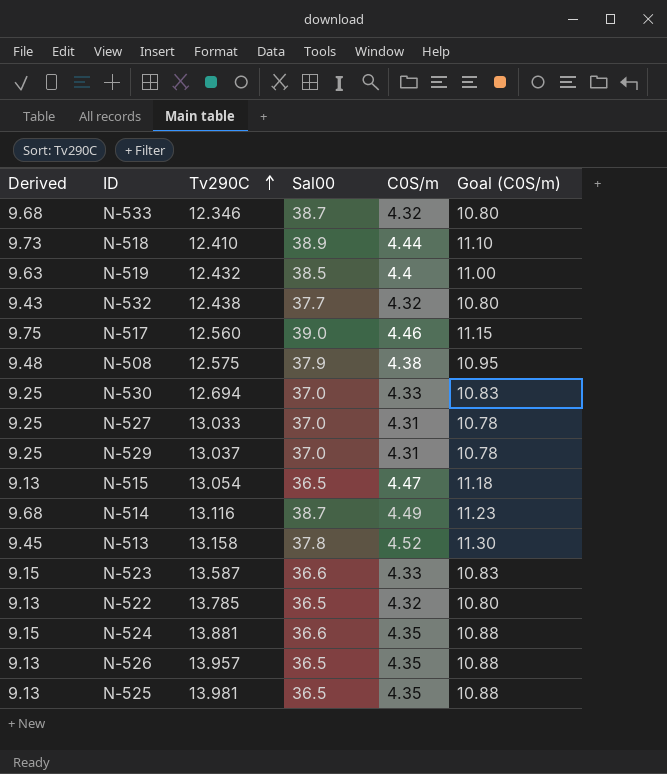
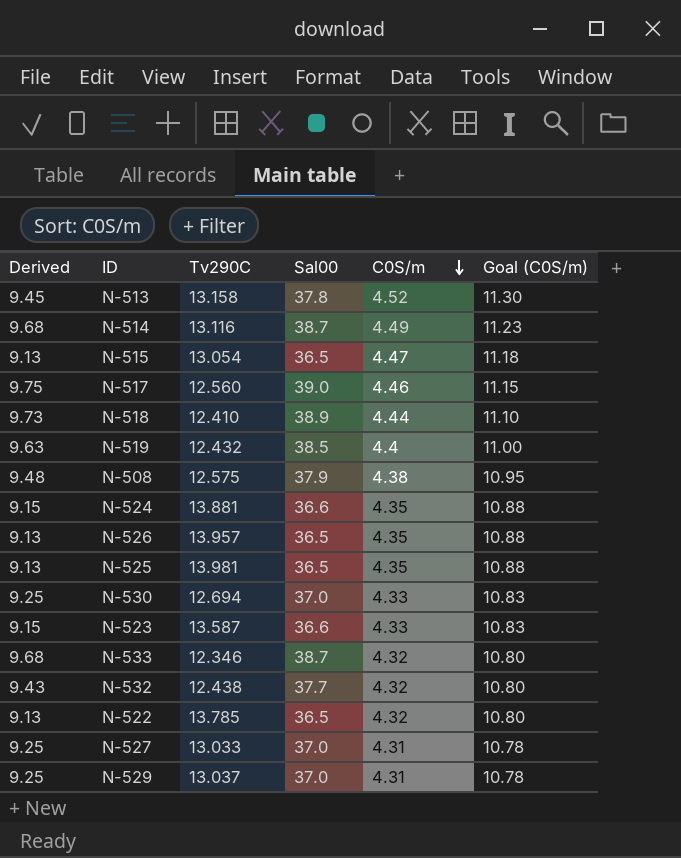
row order: Tv290C ascending -> C0S/m descending

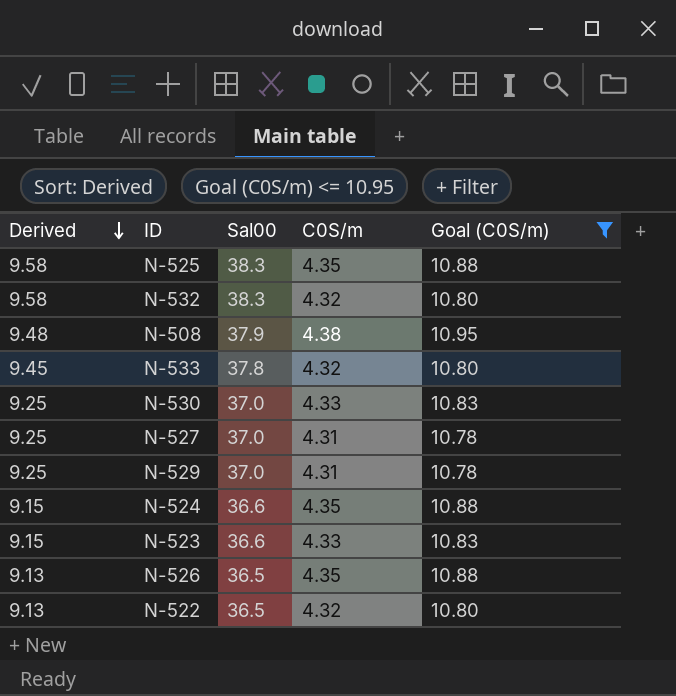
filter: none -> Goal (C0S/m) <= 10.95
row order: C0S/m descending -> Derived descending
column Tv290C | position: 3 -> none
N-525 | Derived: 9.13 -> 9.58
N-525 | Sal00: 36.5 -> 38.3
N-532 | Derived: 9.43 -> 9.58
N-532 | Sal00: 37.7 -> 38.3
N-533 | Derived: 9.68 -> 9.45
N-533 | Sal00: 38.7 -> 37.8

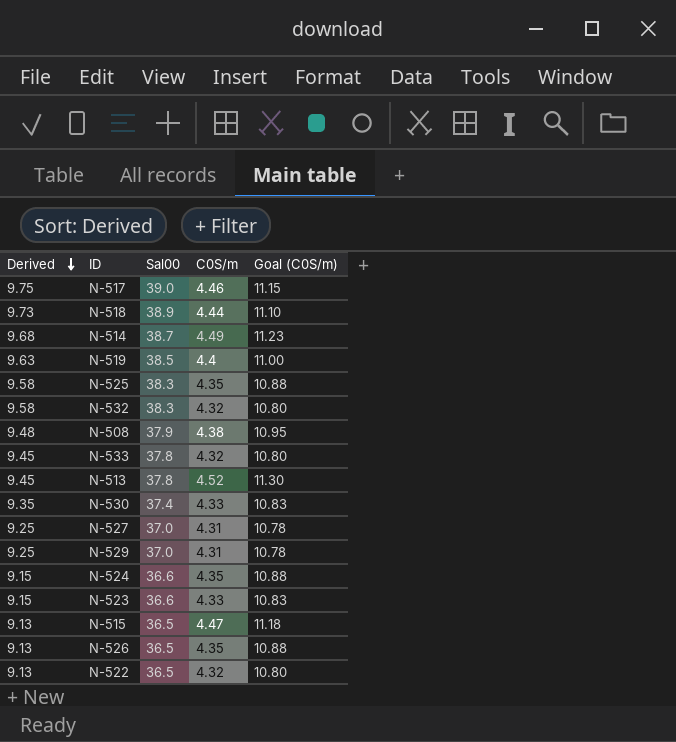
filter: Goal (C0S/m) <= 10.95 -> none
N-530 | Derived: 9.25 -> 9.35
N-530 | Sal00: 37.0 -> 37.4

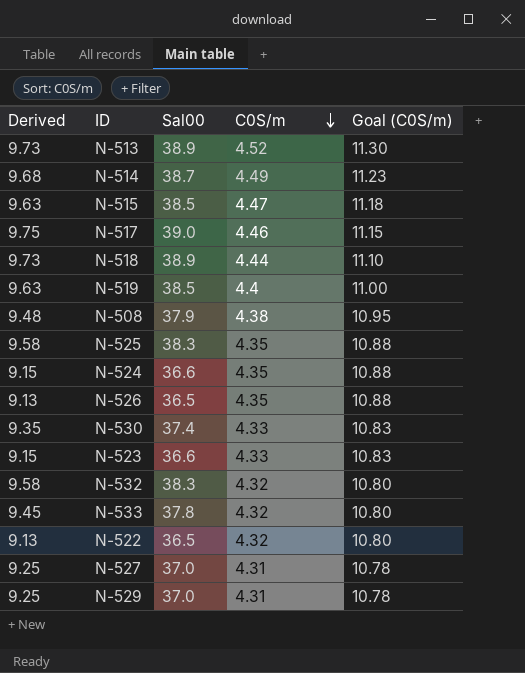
row order: Derived descending -> C0S/m descending
N-513 | Derived: 9.45 -> 9.73
N-513 | Sal00: 37.8 -> 38.9
N-515 | Derived: 9.13 -> 9.63
N-515 | Sal00: 36.5 -> 38.5

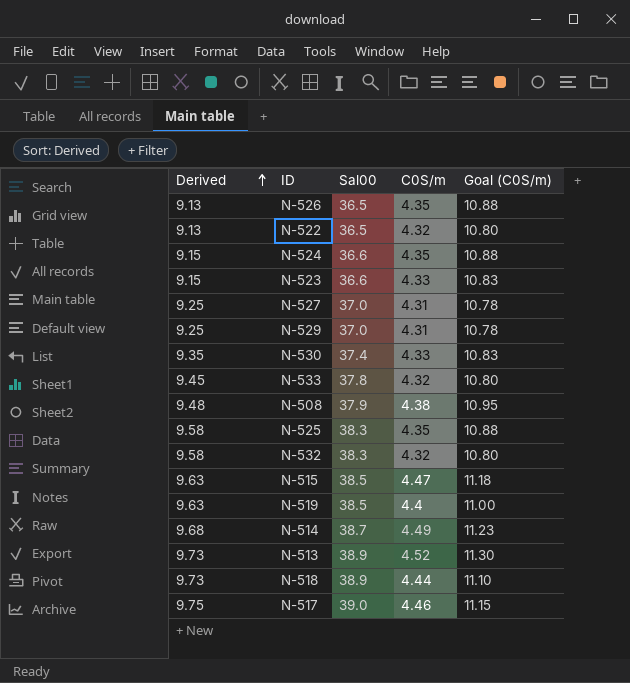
row order: C0S/m descending -> Derived ascending

